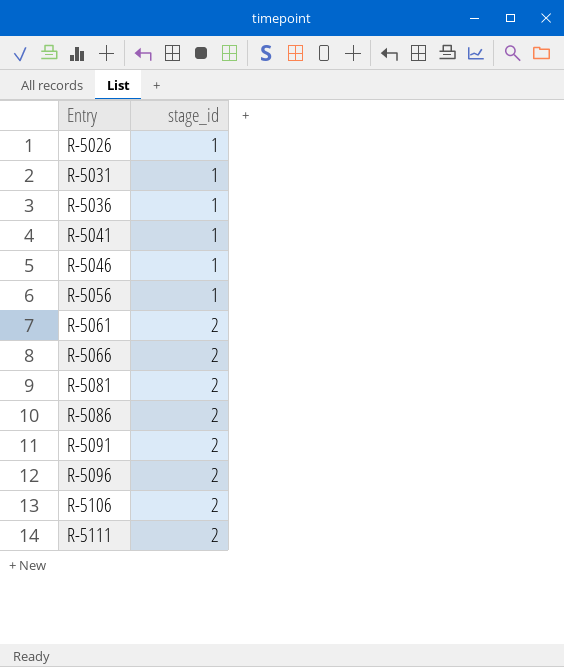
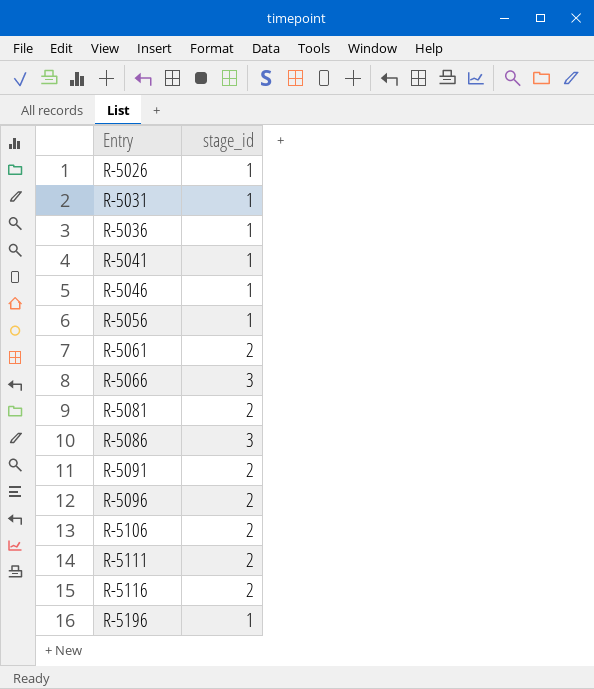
R-5066 | stage_id: 2 -> 3
R-5086 | stage_id: 2 -> 3
row R-5116: none -> 2
row R-5196: none -> 1

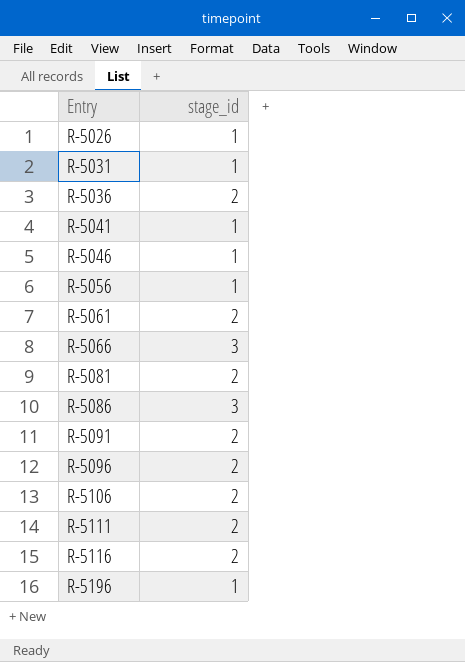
R-5036 | stage_id: 1 -> 2

